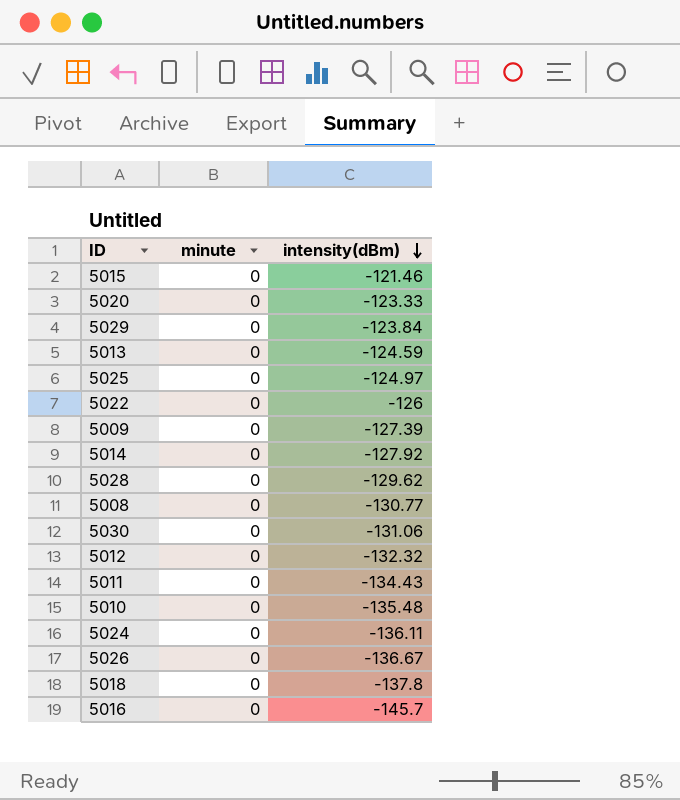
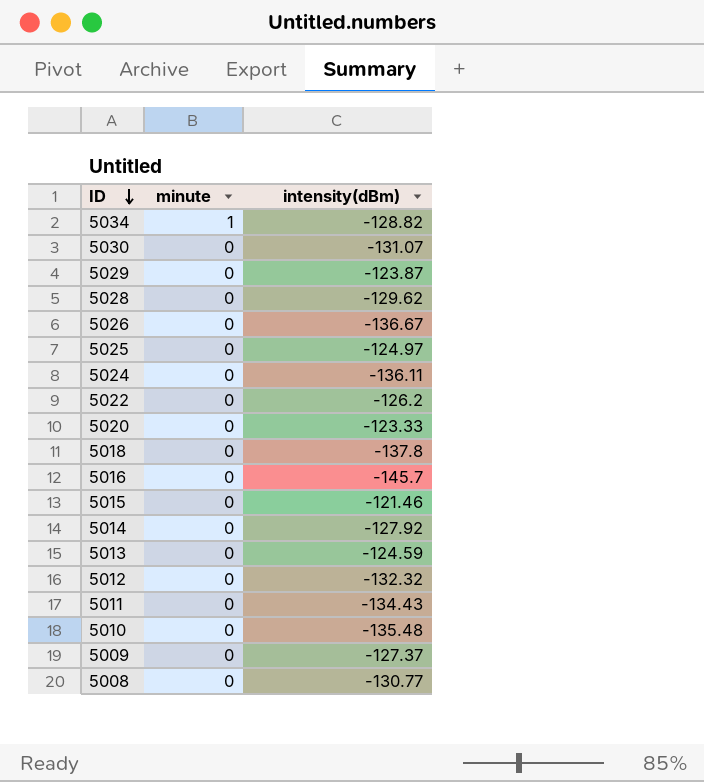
row order: intensity(dBm) descending -> ID descending
row 5034: none -> 1 | -128.82
5030 | intensity(dBm): -131.06 -> -131.07
5029 | intensity(dBm): -123.84 -> -123.87
5022 | intensity(dBm): -126 -> -126.2
5009 | intensity(dBm): -127.39 -> -127.37

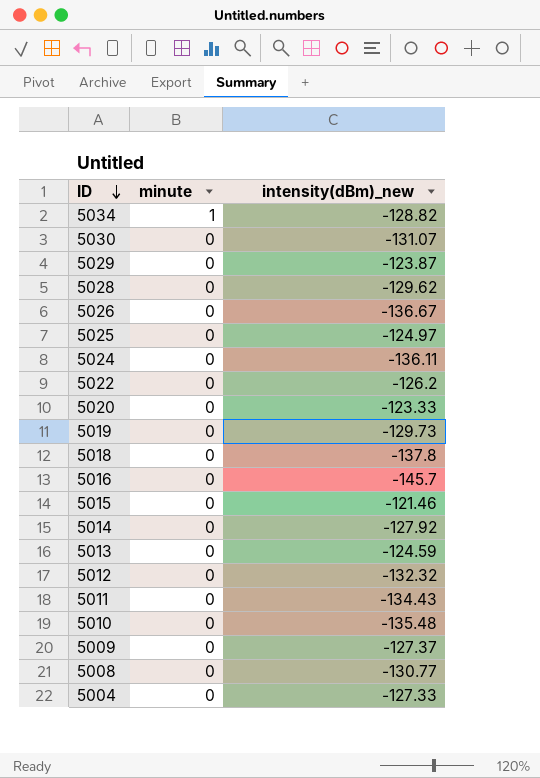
column name: intensity(dBm) -> intensity(dBm)_new
row 5019: none -> 0 | -129.73
row 5004: none -> 0 | -127.33

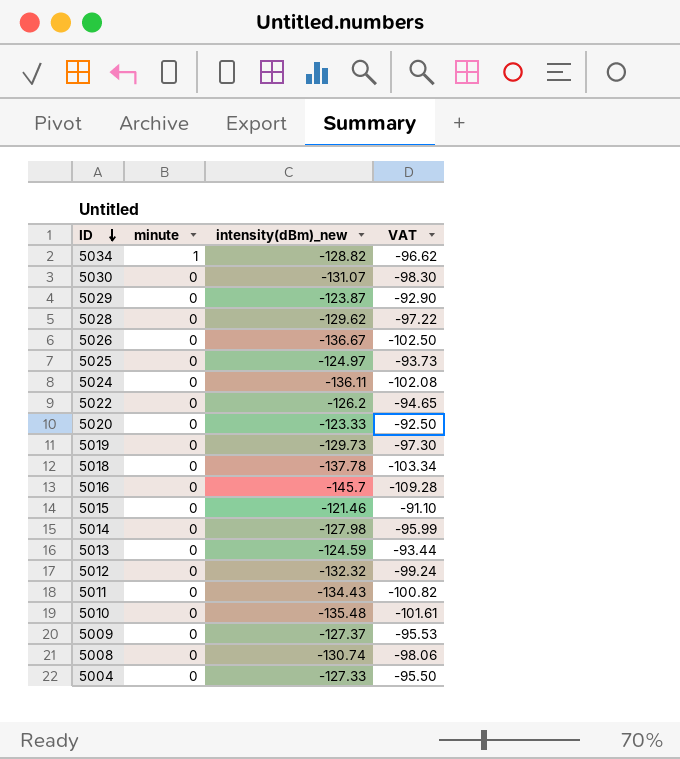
column VAT | formula: none -> [intensity(dBm)_new] * 0.75
5018 | intensity(dBm)_new: -137.8 -> -137.78
5014 | intensity(dBm)_new: -127.92 -> -127.98
5008 | intensity(dBm)_new: -130.77 -> -130.74

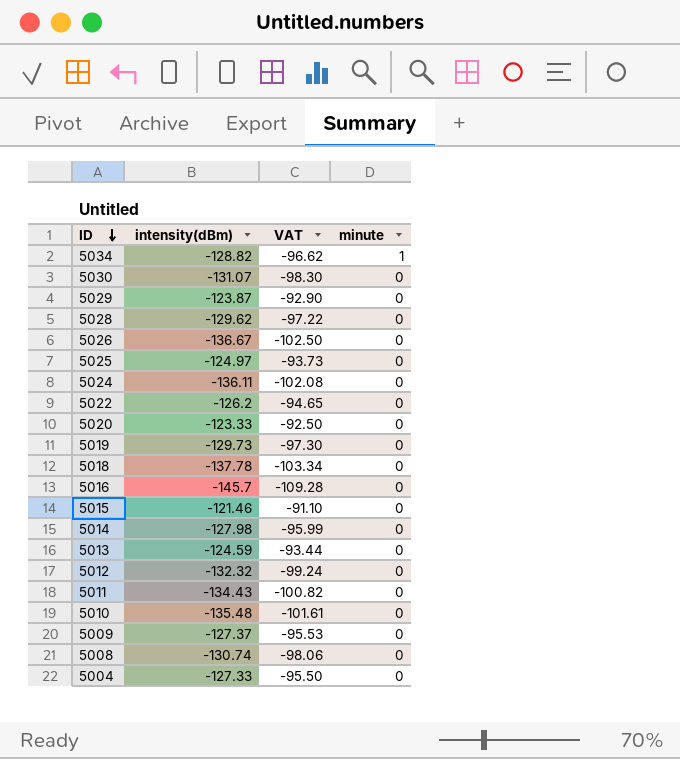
column name: intensity(dBm)_new -> intensity(dBm)
column minute | position: 2 -> 4

